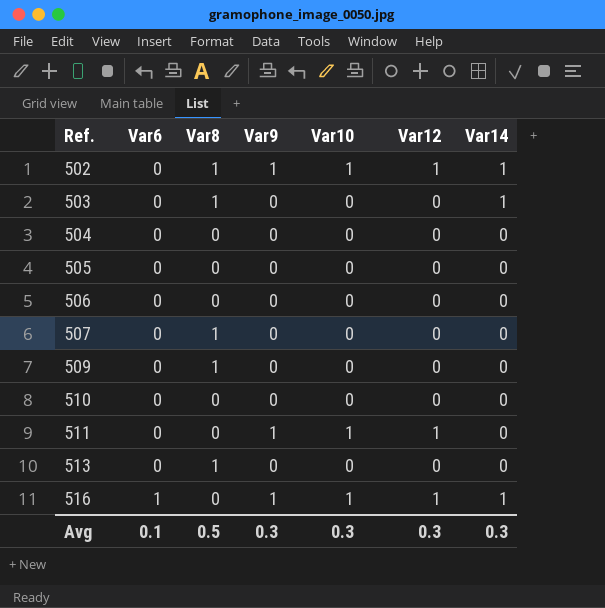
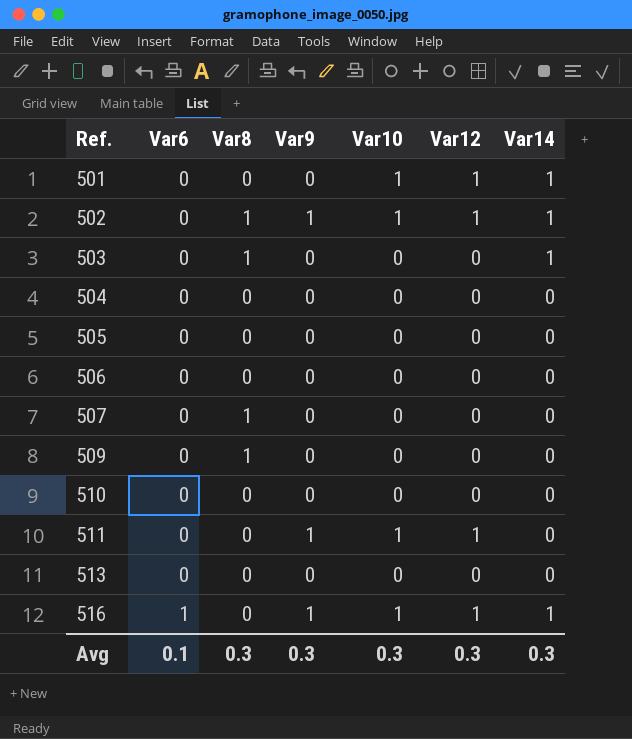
row 501: none -> 0 | 0 | 0 | 1 | 1 | 1
513 | Var8: 1 -> 0
Avg | Var8: 0.5 -> 0.3

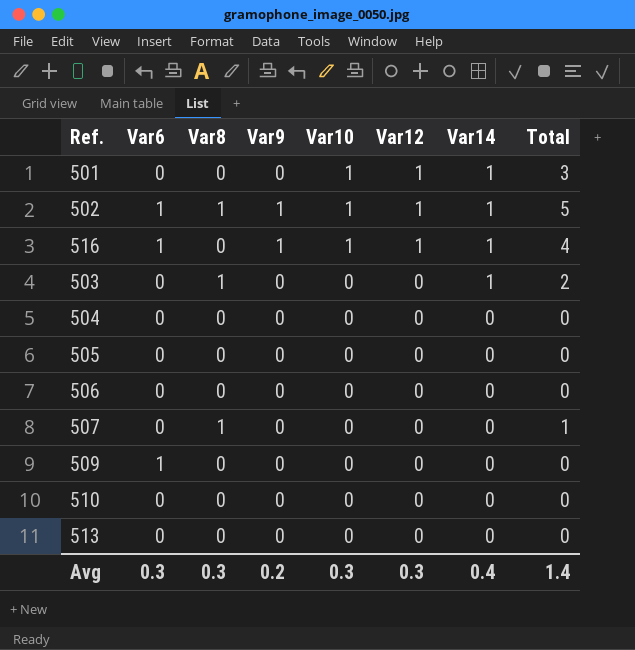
row order: Ref. ascending -> Var10 descending
column Total | formula: none -> [Var8] + [Var9] + [Var10] + [Var12] + [Var14]
row 511: 0 | 0 | 1 | 1 | 1 | 0 -> none
502 | Var6: 0 -> 1
509 | Var6: 0 -> 1
509 | Var8: 1 -> 0
Avg | Var6: 0.1 -> 0.3
Avg | Var9: 0.3 -> 0.2
Avg | Var14: 0.3 -> 0.4

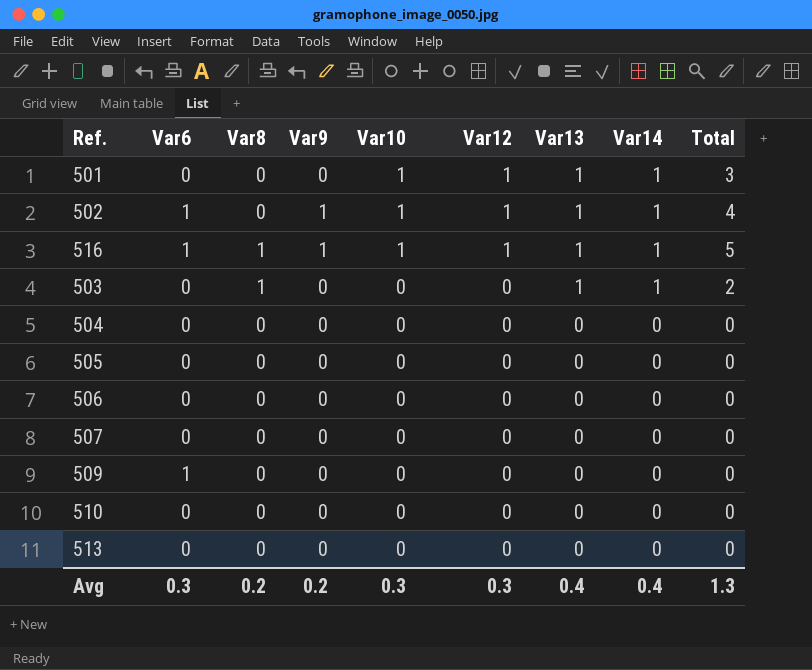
column Var13 | position: none -> 7
502 | Var8: 1 -> 0
502 | Total: 5 -> 4
516 | Var8: 0 -> 1
516 | Total: 4 -> 5
507 | Var8: 1 -> 0
507 | Total: 1 -> 0
Avg | Var8: 0.3 -> 0.2
Avg | Total: 1.4 -> 1.3

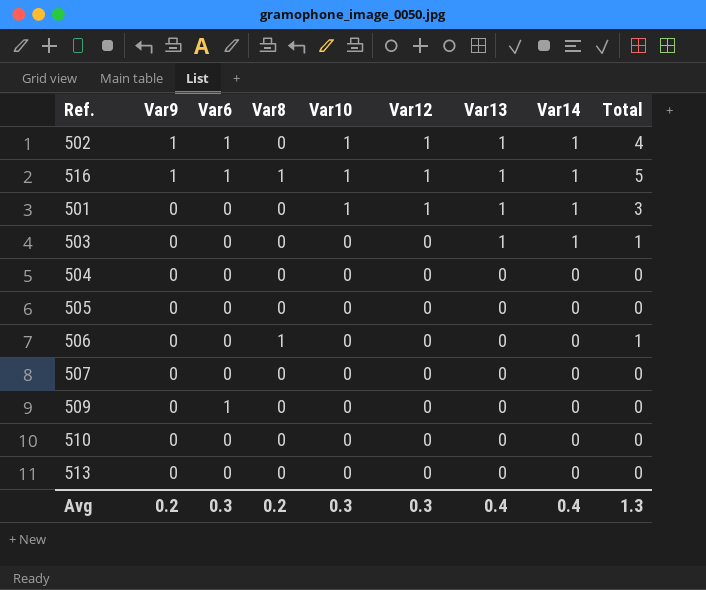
row order: Var10 descending -> Var9 descending
column Var9 | position: 4 -> 2
503 | Var8: 1 -> 0
503 | Total: 2 -> 1
506 | Var8: 0 -> 1
506 | Total: 0 -> 1

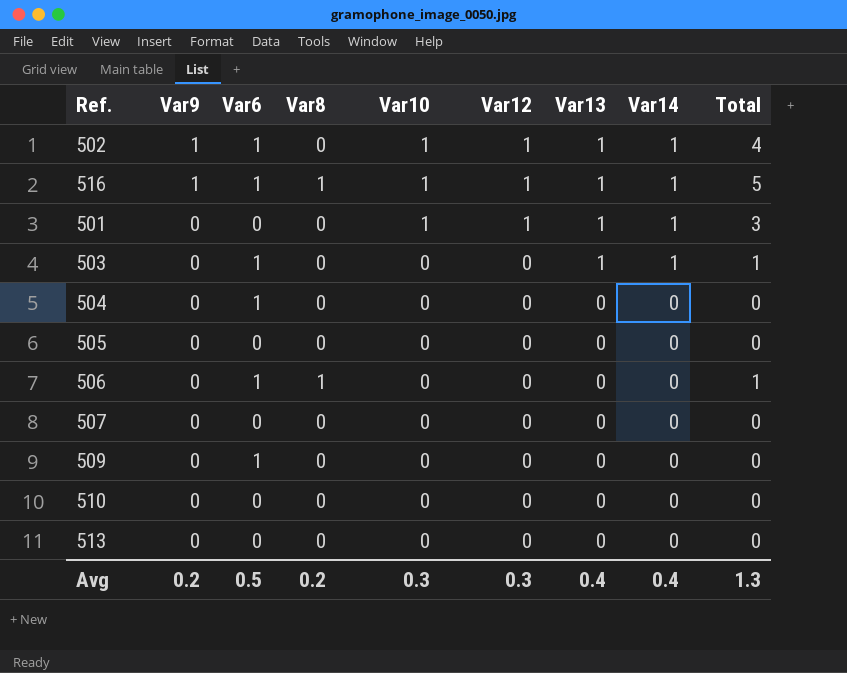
503 | Var6: 0 -> 1
504 | Var6: 0 -> 1
506 | Var6: 0 -> 1
Avg | Var6: 0.3 -> 0.5

